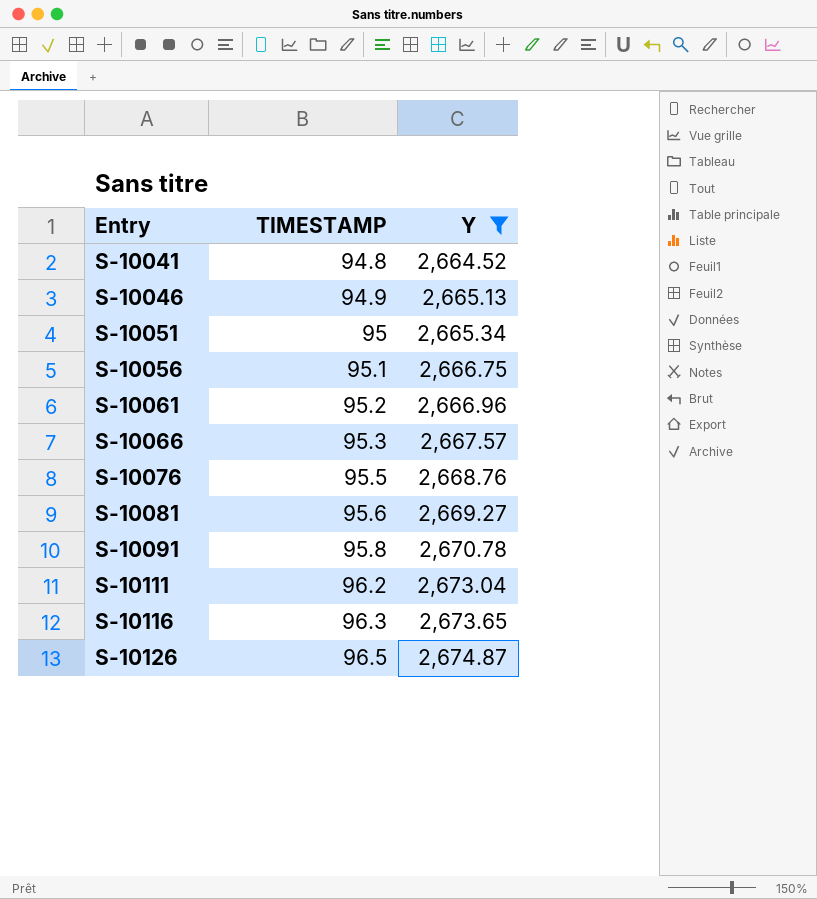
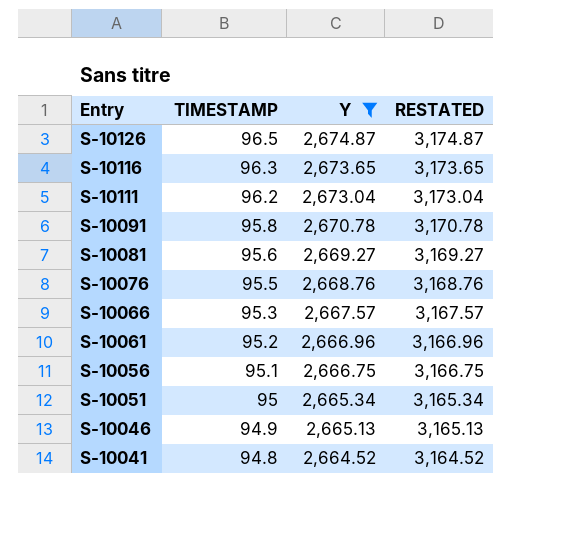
row order: Entry ascending -> Entry descending
column RESTATED | formula: none -> [Y] + 500

